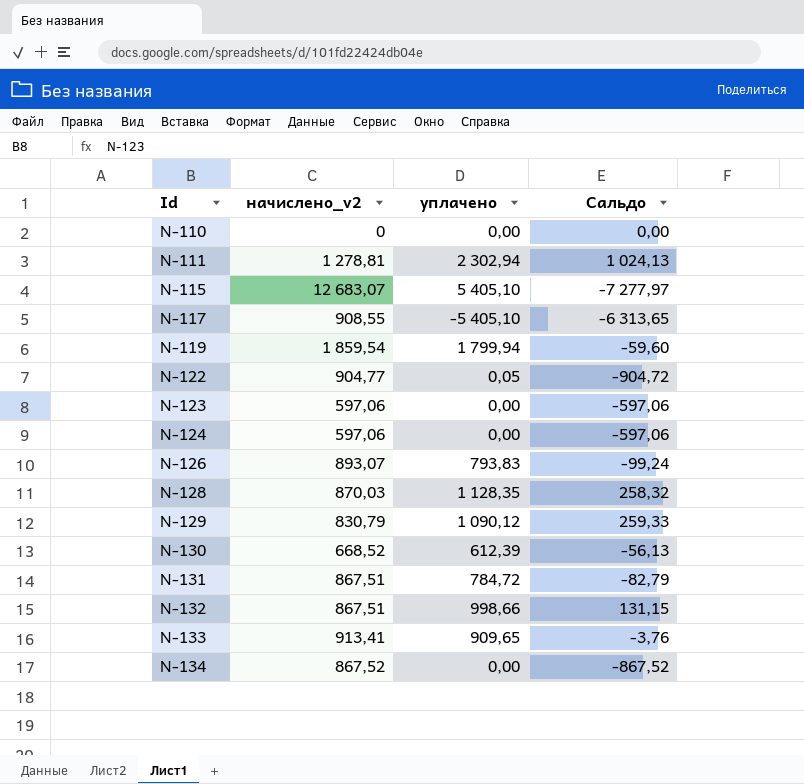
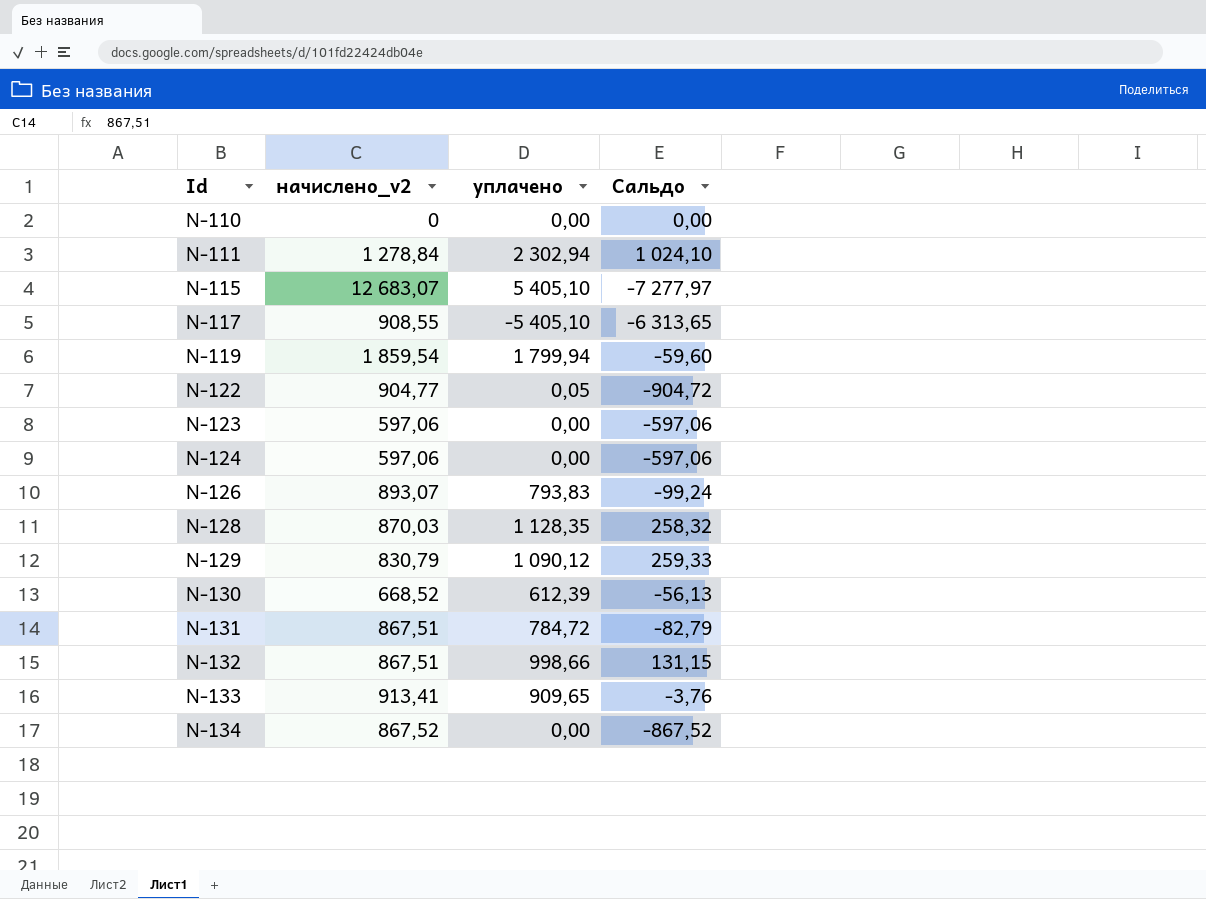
N-111 | начислено_v2: 1 278,81 -> 1 278,84
N-111 | Сальдо: 1 024,13 -> 1 024,10

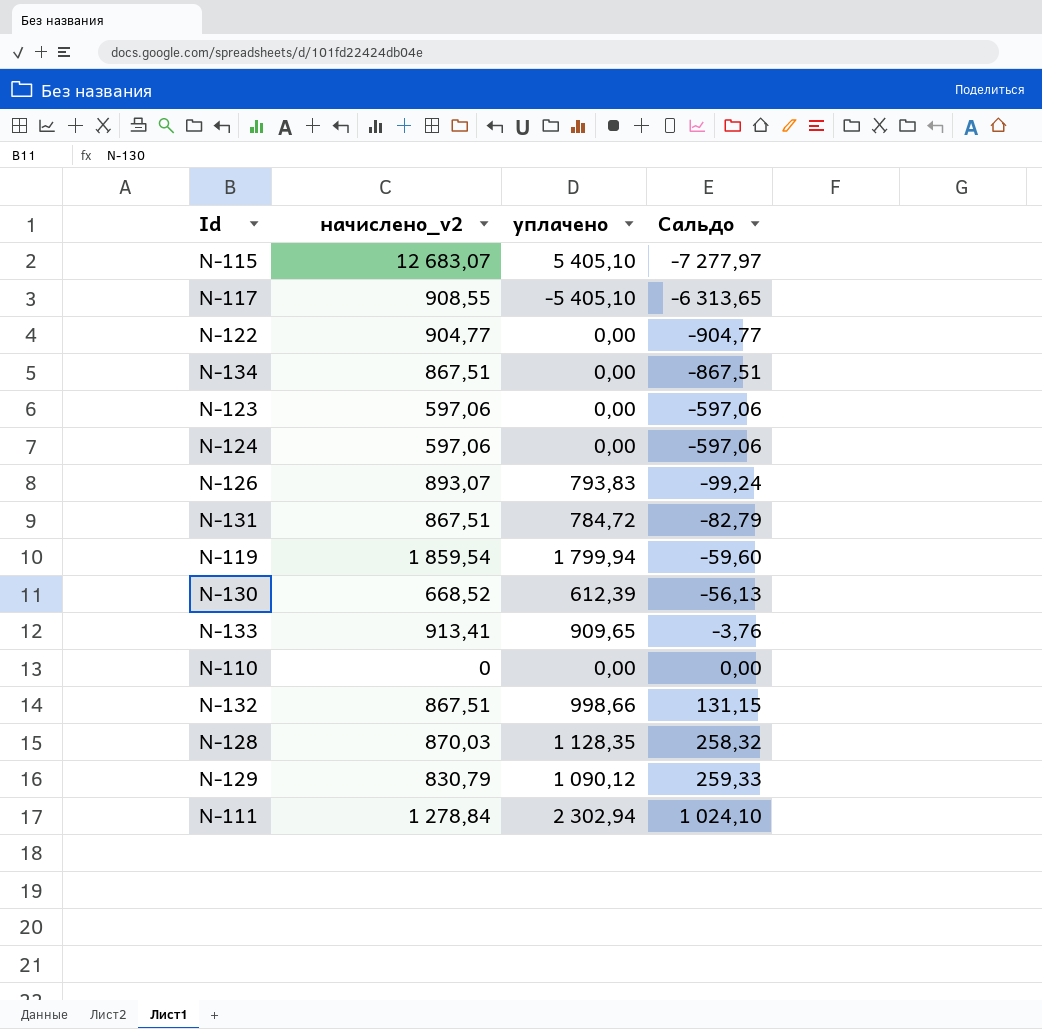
row order: Id ascending -> Сальдо ascending
N-122 | уплачено: 0,05 -> 0,00
N-122 | Сальдо: -904,72 -> -904,77
N-134 | начислено_v2: 867,52 -> 867,51
N-134 | Сальдо: -867,52 -> -867,51

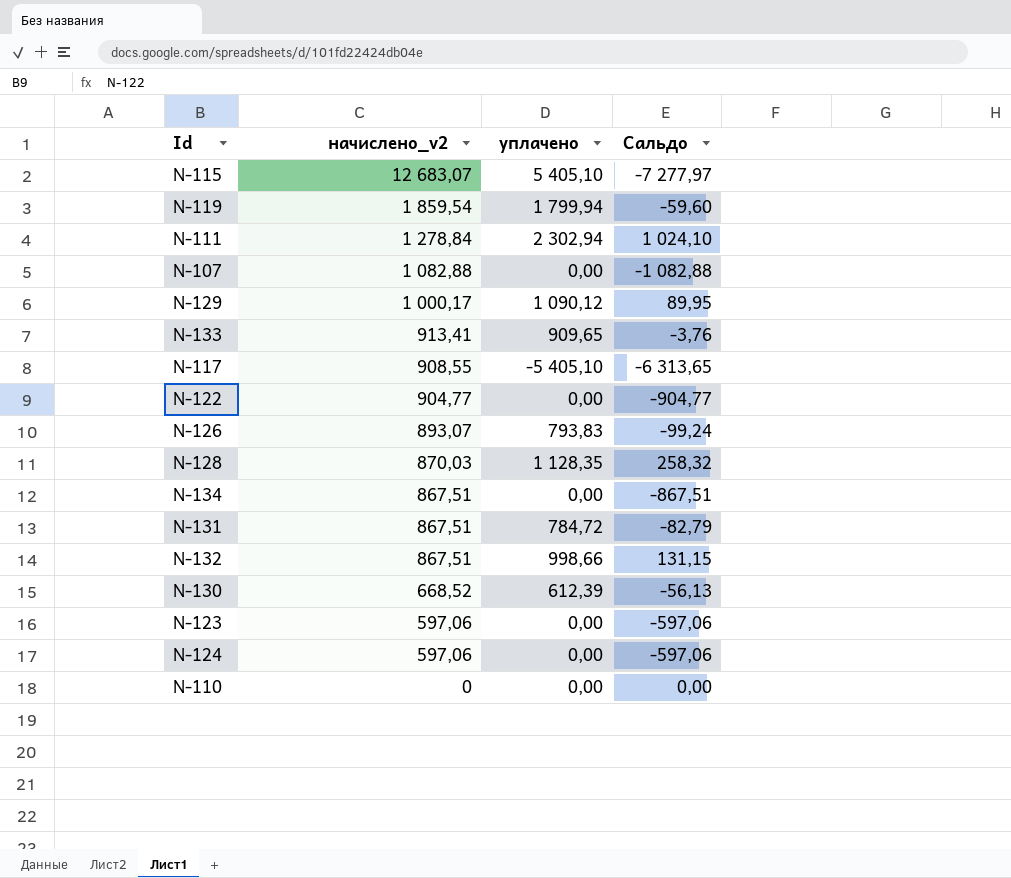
row order: Сальдо ascending -> начислено_v2 descending
row N-107: none -> 1 082,88 | 0,00 | -1 082,88
N-129 | начислено_v2: 830,79 -> 1 000,17
N-129 | Сальдо: 259,33 -> 89,95

